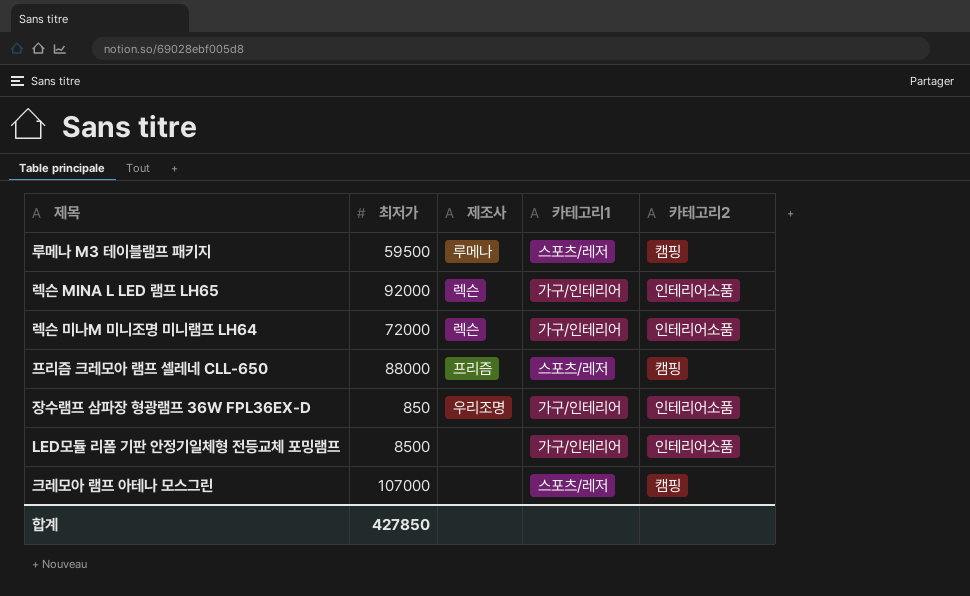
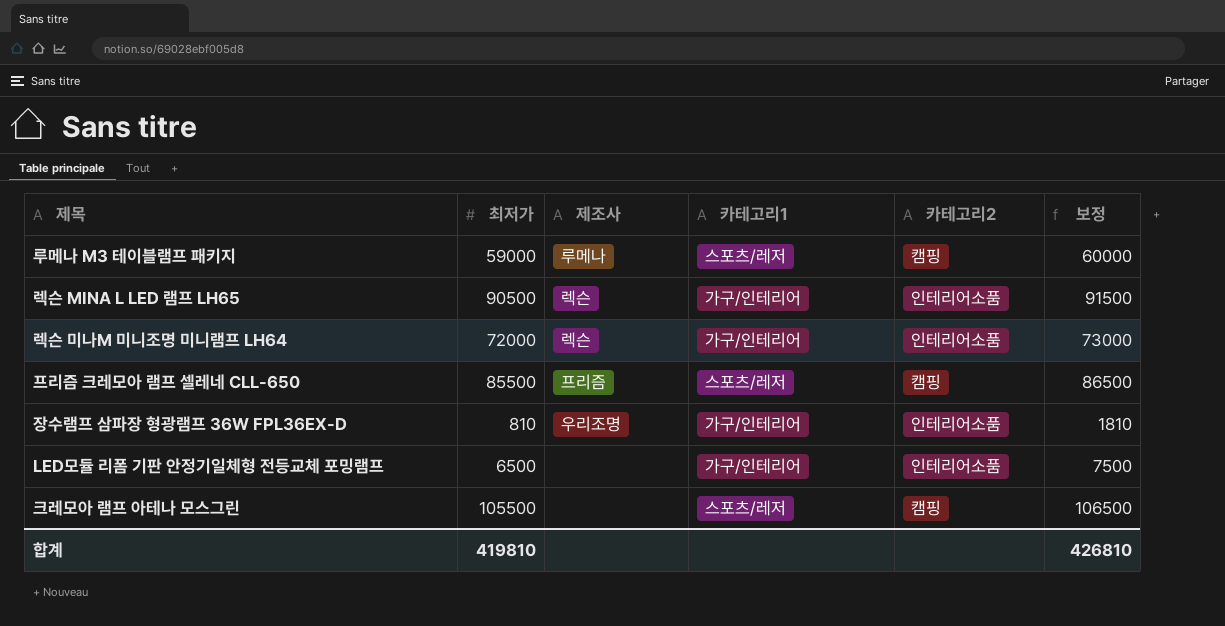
column 보정 | formula: none -> [최저가] + 1000
루메나 M3 테이블램프 패키지 | 최저가: 59500 -> 59000
렉슨 MINA L LED 램프 LH65 | 최저가: 92000 -> 90500
프리즘 크레모아 램프 셀레네 CLL-650 | 최저가: 88000 -> 85500
장수램프 삼파장 형광램프 36W FPL36EX-D | 최저가: 850 -> 810
LED모듈 리폼 기판 안정기일체형 전등교체 포밍램프 | 최저가: 8500 -> 6500
크레모아 램프 아테나 모스그린 | 최저가: 107000 -> 105500
합계 | 최저가: 427850 -> 419810

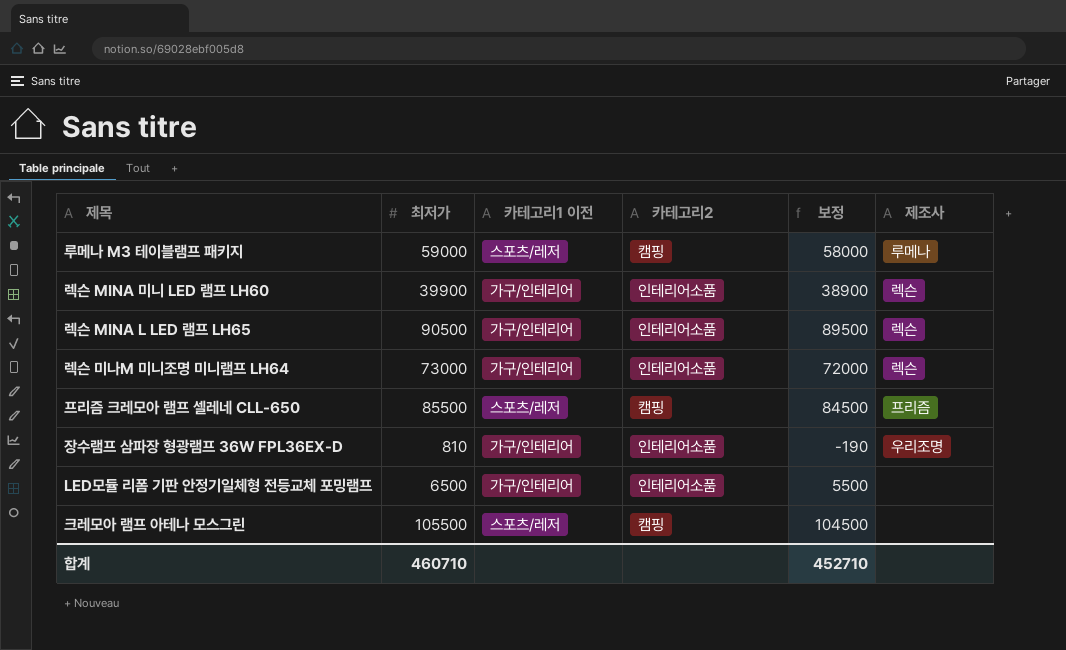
column name: 카테고리1 -> 카테고리1 이전
column 보정 | formula: [최저가] + 1000 -> [최저가] - 1000
column 제조사 | position: 3 -> 6
row 렉슨 MINA 미니 LED 램프 LH60: none -> 39900 | 가구/인테리어 | 인테리어소품 | 38900 | 렉슨
렉슨 미나M 미니조명 미니램프 LH64 | 최저가: 72000 -> 73000
합계 | 최저가: 419810 -> 460710
합계 | 보정: 426810 -> 452710

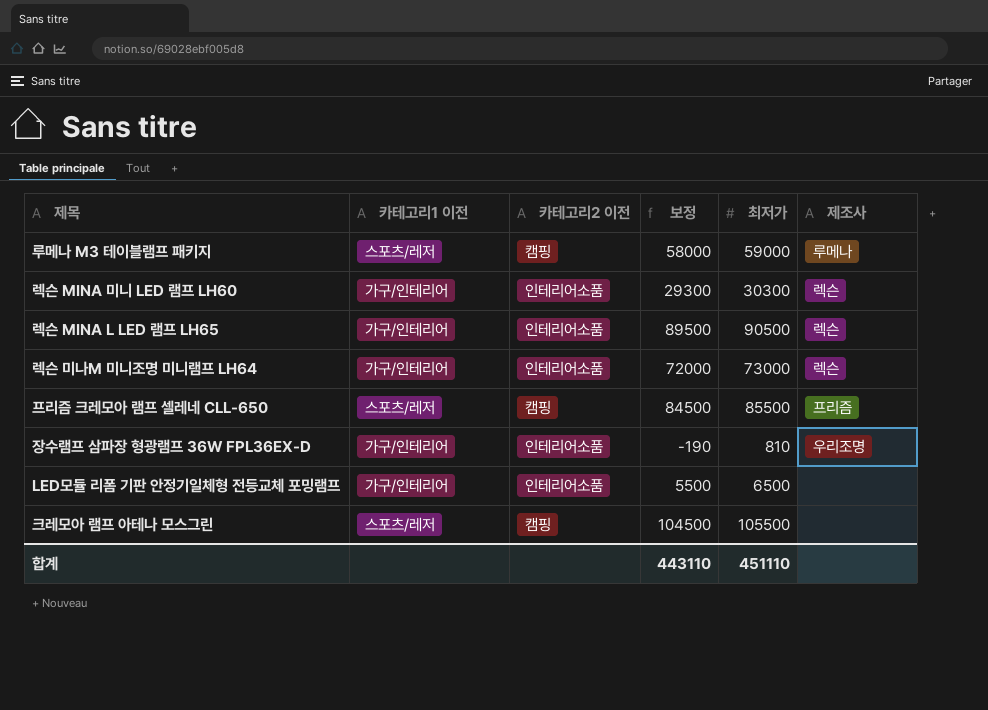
column name: 카테고리2 -> 카테고리2 이전
column 최저가 | position: 2 -> 5
렉슨 MINA 미니 LED 램프 LH60 | 보정: 38900 -> 29300
렉슨 MINA 미니 LED 램프 LH60 | 최저가: 39900 -> 30300
합계 | 보정: 452710 -> 443110
합계 | 최저가: 460710 -> 451110

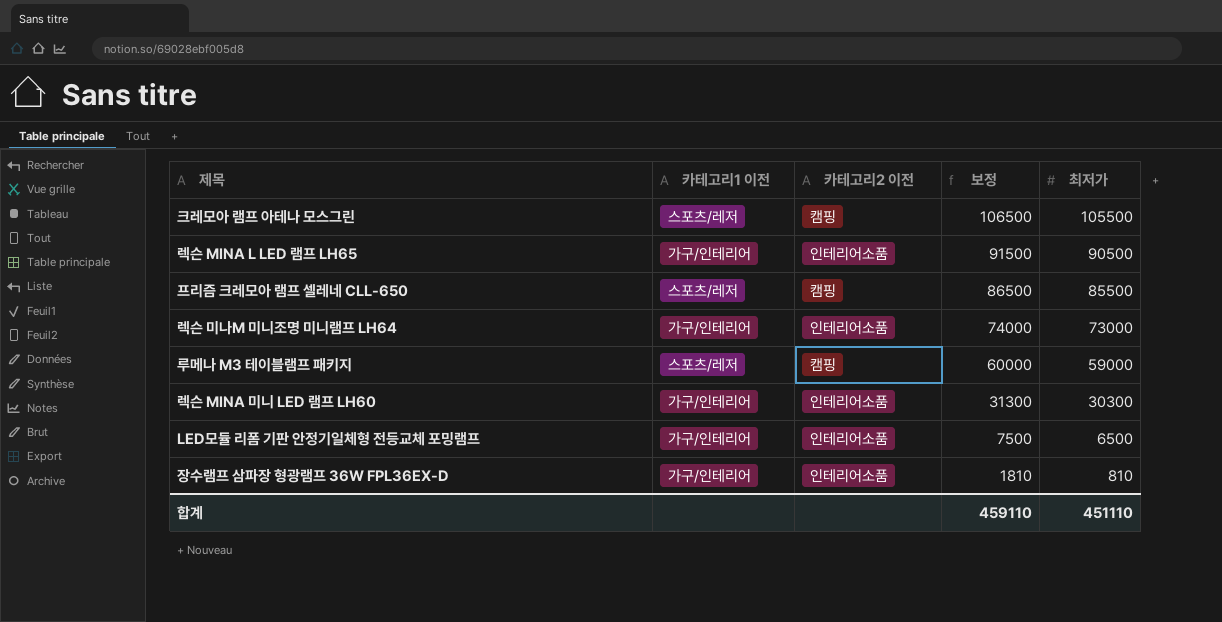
row order: none -> 보정 descending
column 제조사 | position: 6 -> none
column 보정 | formula: [최저가] - 1000 -> [최저가] + 1000
합계 | 보정: 443110 -> 459110

